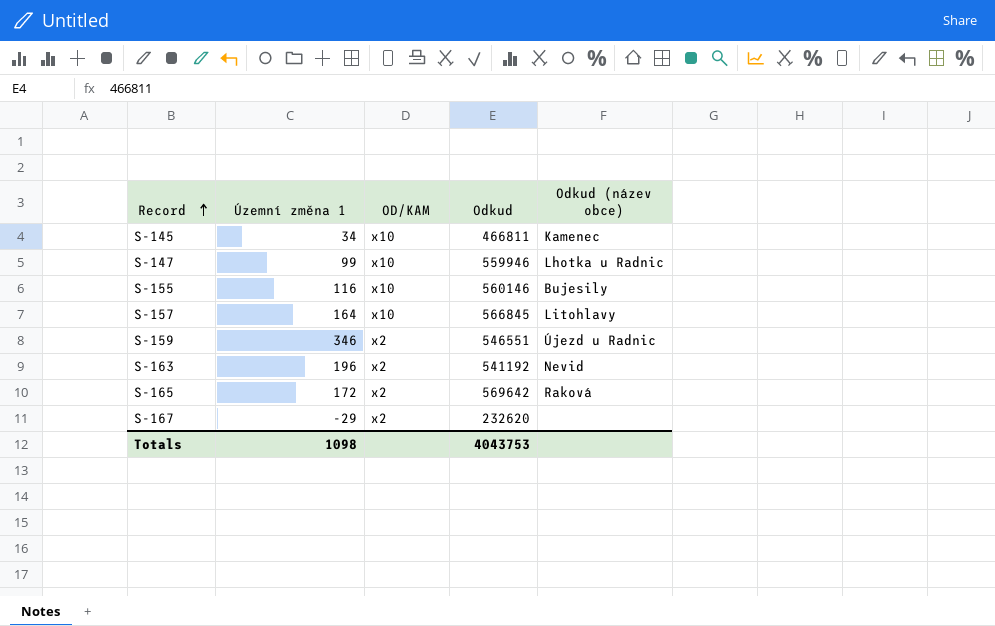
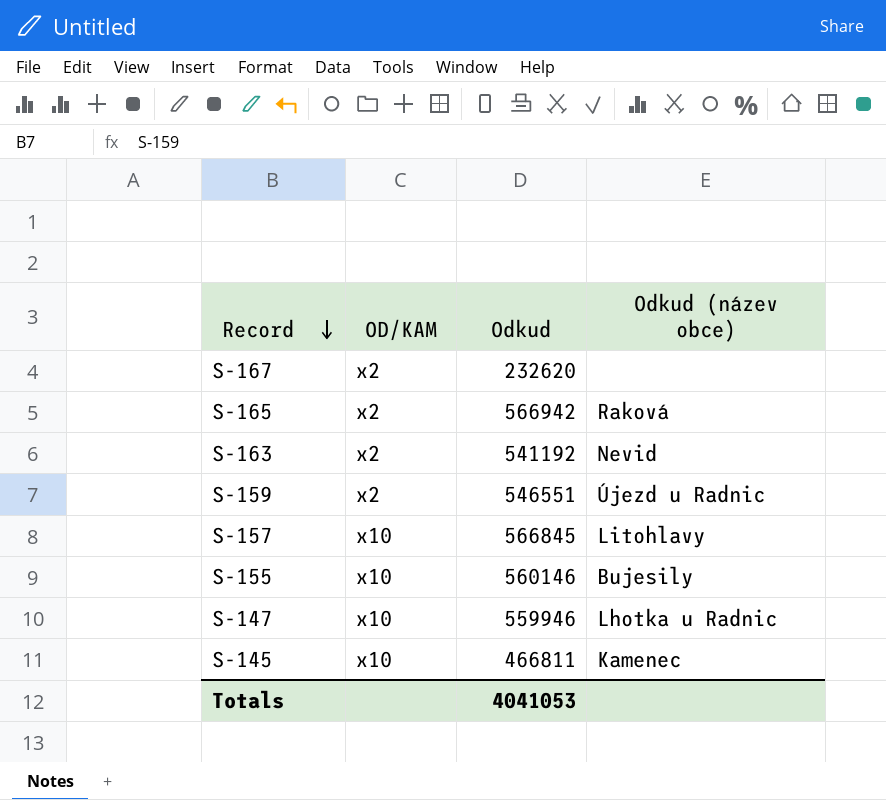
row order: Record ascending -> Record descending
column Územní změna 1 | position: 2 -> none
S-165 | Odkud: 569642 -> 566942
Totals | Odkud: 4043753 -> 4041053

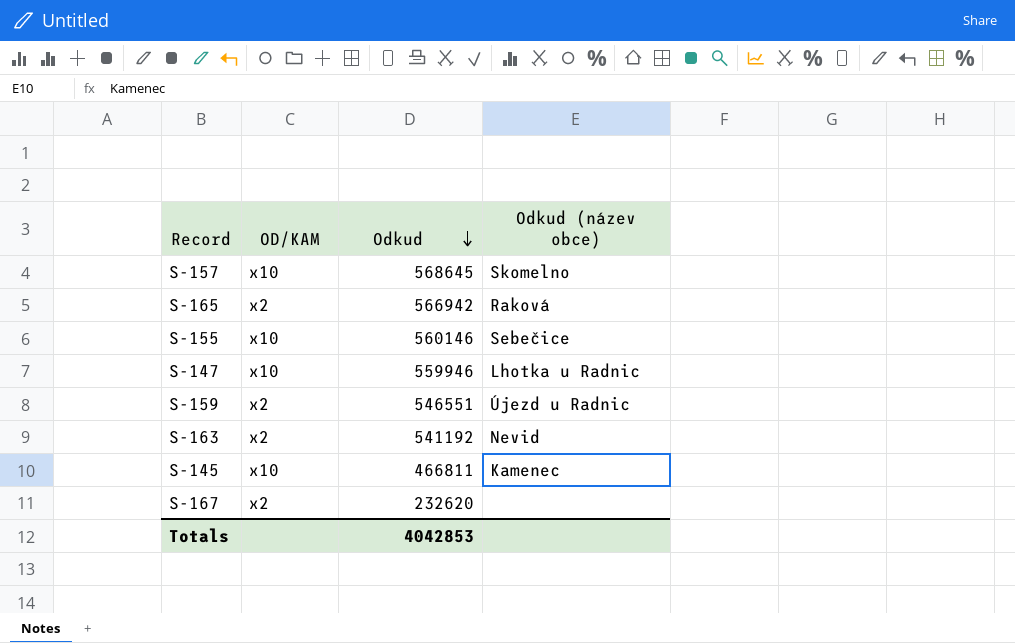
row order: Record descending -> Odkud descending
S-157 | Odkud: 566845 -> 568645
S-157 | Odkud (název obce): Litohlavy -> Skomelno
S-155 | Odkud (název obce): Bujesily -> Sebečice
Totals | Odkud: 4041053 -> 4042853

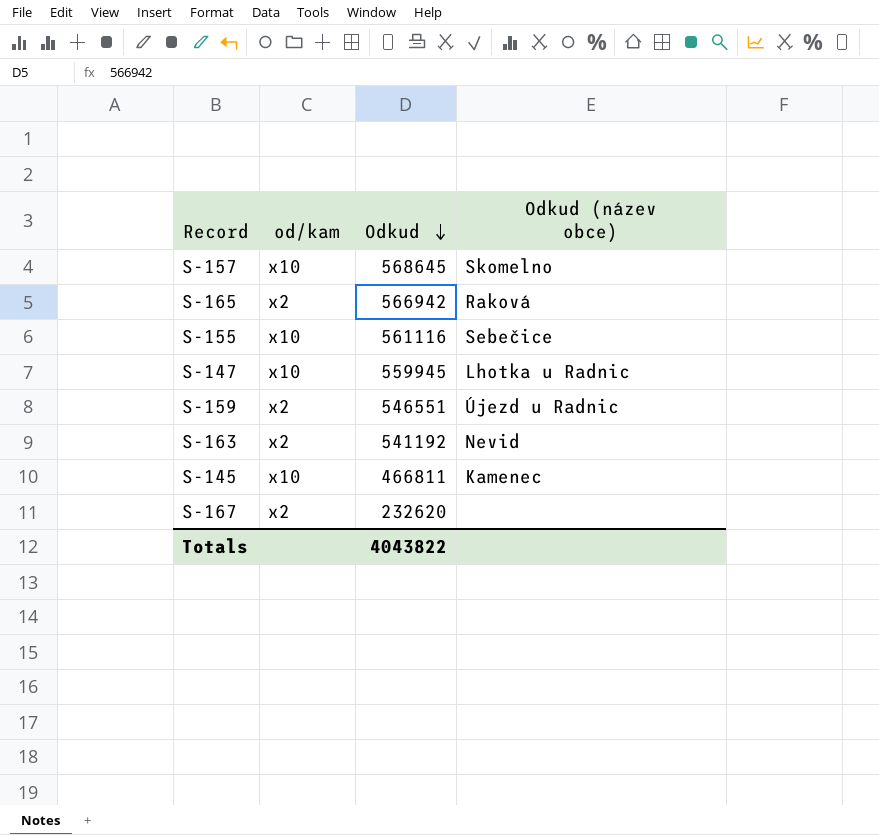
column name: OD/KAM -> od/kam
S-155 | Odkud: 560146 -> 561116
S-147 | Odkud: 559946 -> 559945
Totals | Odkud: 4042853 -> 4043822

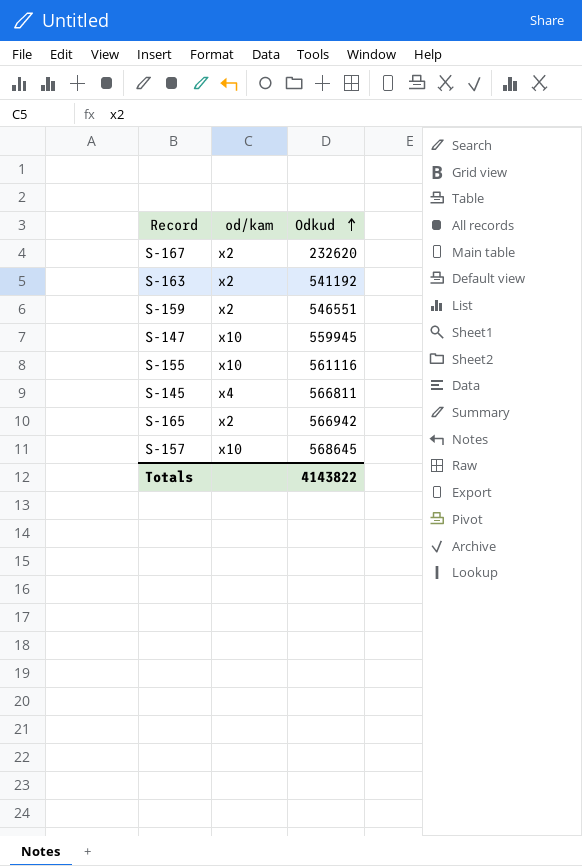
row order: Odkud descending -> Odkud ascending
column Odkud (název obce) | position: 4 -> none
S-145 | od/kam: x10 -> x4
S-145 | Odkud: 466811 -> 566811
Totals | Odkud: 4043822 -> 4143822

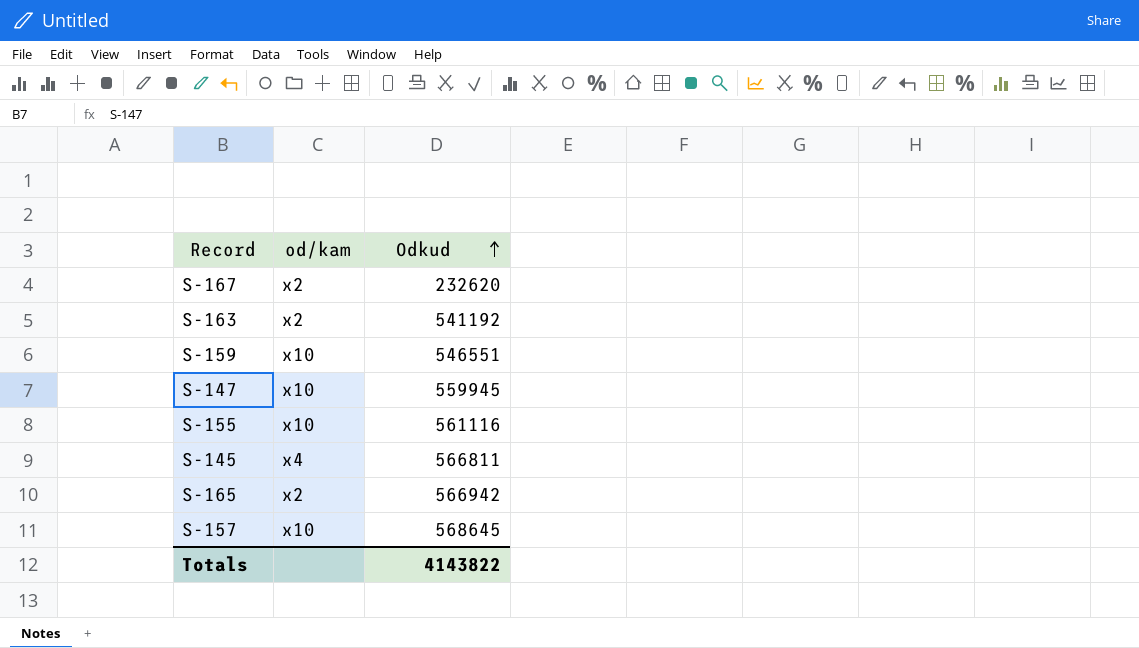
S-159 | od/kam: x2 -> x10

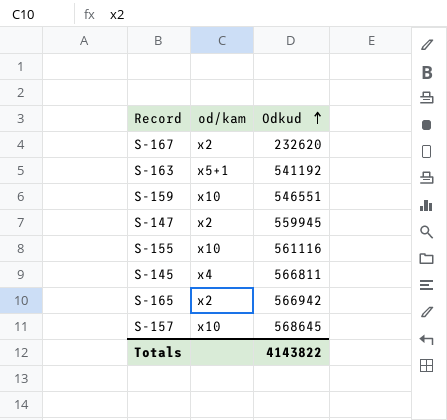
S-163 | od/kam: x2 -> x5+1
S-147 | od/kam: x10 -> x2

